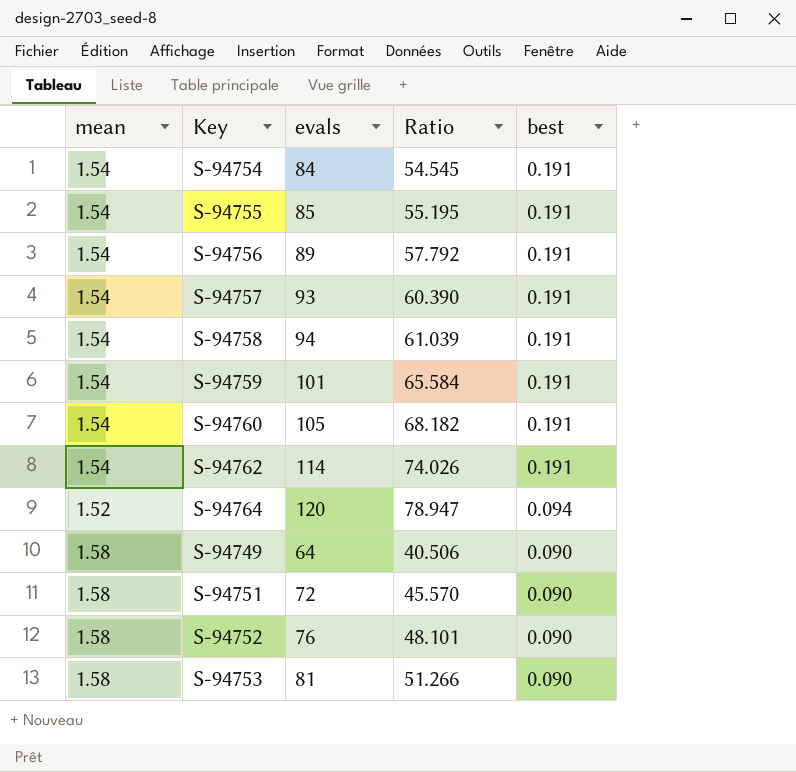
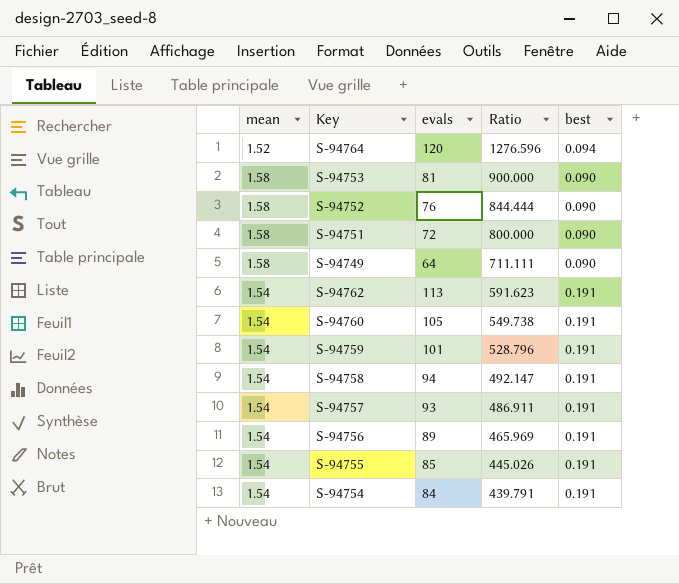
row order: best descending -> Ratio descending
column Ratio | formula: [evals] / [mean] -> [evals] / [best]
S-94762 | evals: 114 -> 113

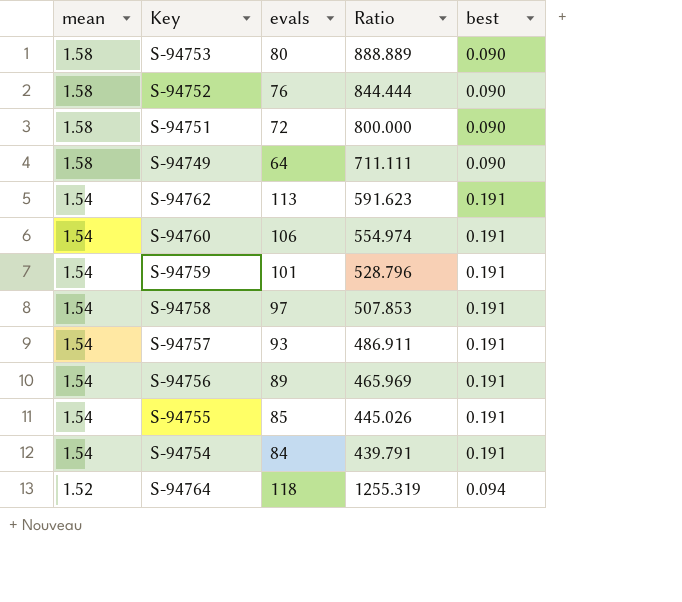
row order: Ratio descending -> mean descending
S-94753 | evals: 81 -> 80
S-94753 | Ratio: 900.000 -> 888.889
S-94760 | evals: 105 -> 106
S-94760 | Ratio: 549.738 -> 554.974
S-94758 | evals: 94 -> 97
S-94758 | Ratio: 492.147 -> 507.853
S-94764 | evals: 120 -> 118
S-94764 | Ratio: 1276.596 -> 1255.319

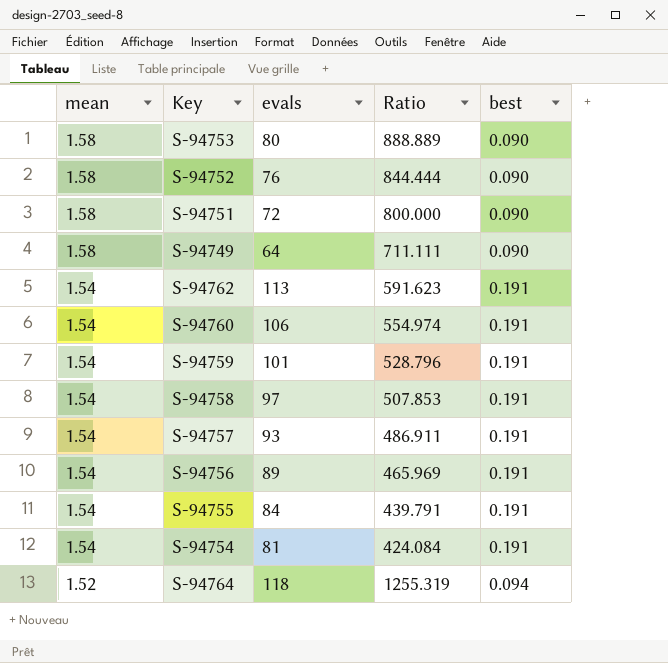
S-94755 | evals: 85 -> 84
S-94755 | Ratio: 445.026 -> 439.791
S-94754 | evals: 84 -> 81
S-94754 | Ratio: 439.791 -> 424.084

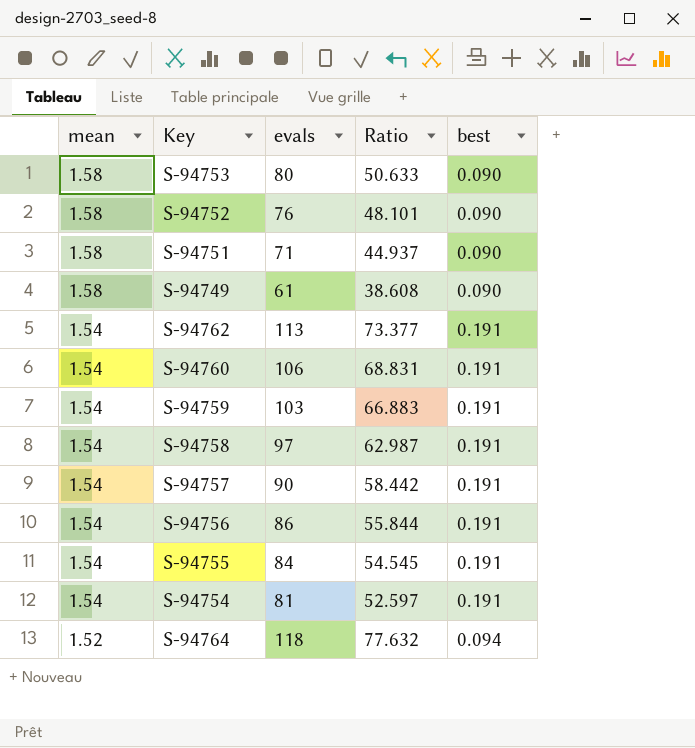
column Ratio | formula: [evals] / [best] -> [evals] / [mean]
S-94751 | evals: 72 -> 71
S-94749 | evals: 64 -> 61
S-94759 | evals: 101 -> 103
S-94757 | evals: 93 -> 90
S-94756 | evals: 89 -> 86

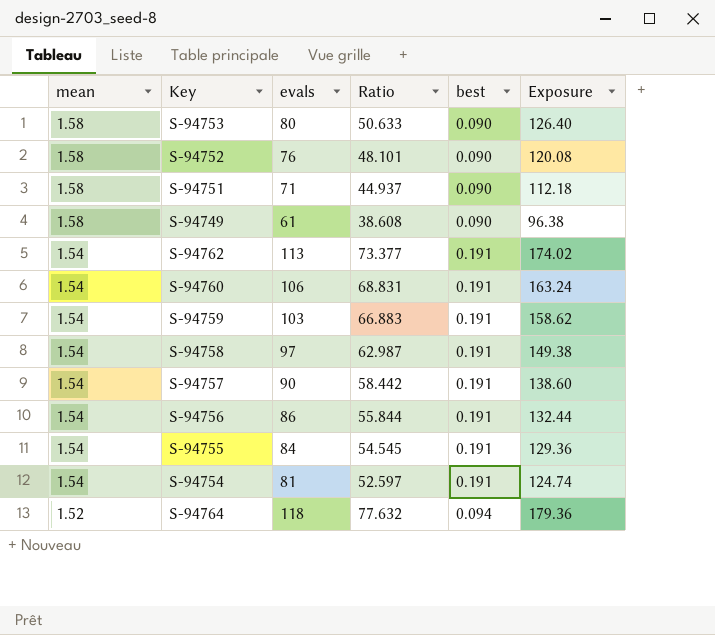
column Exposure | formula: none -> [mean] * [evals]

